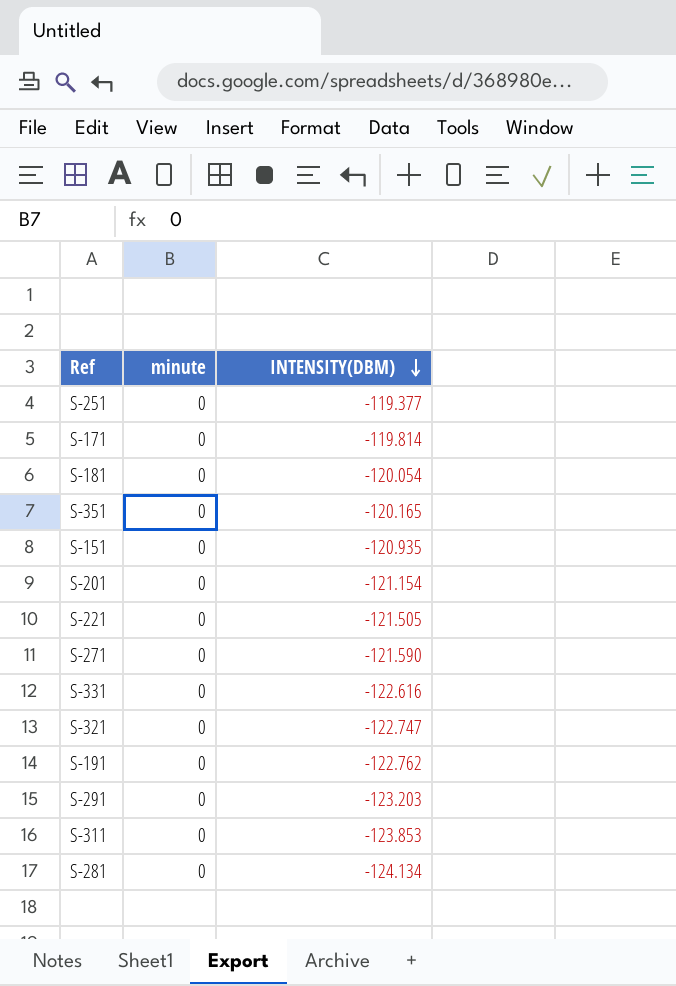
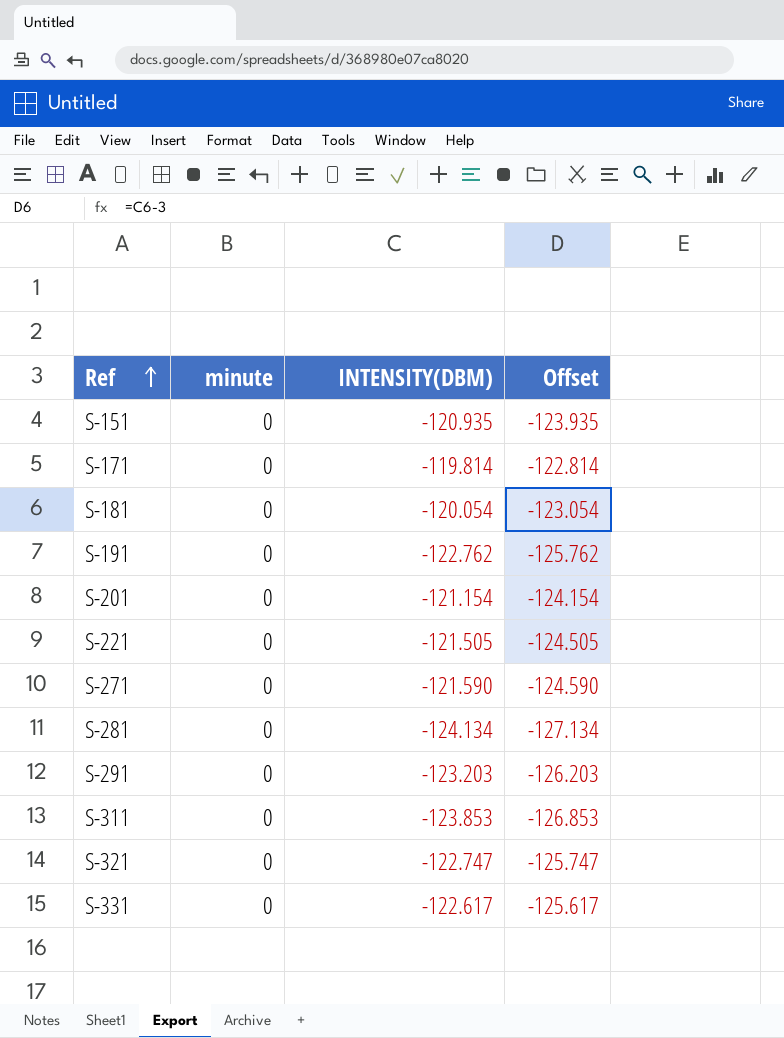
row order: INTENSITY(DBM) descending -> Ref ascending
column Offset | formula: none -> [INTENSITY(DBM)] - 3
row S-251: 0 | -119.377 -> none
row S-351: 0 | -120.165 -> none
S-331 | INTENSITY(DBM): -122.616 -> -122.617

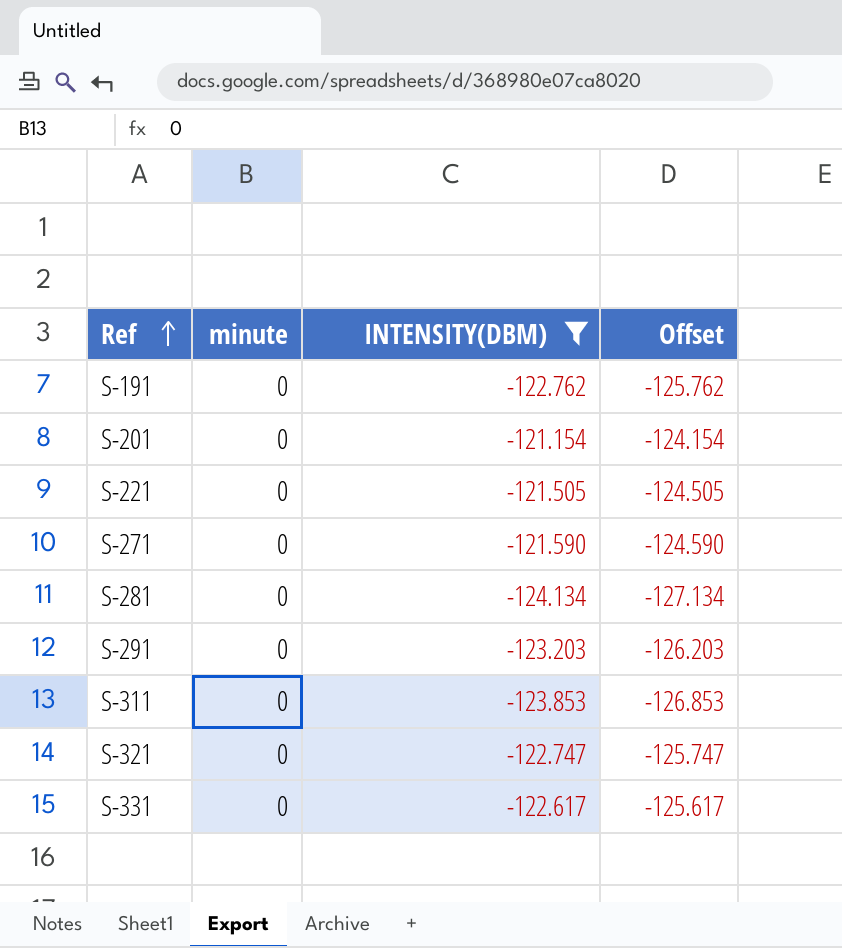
filter: none -> INTENSITY(DBM) <= -121.154

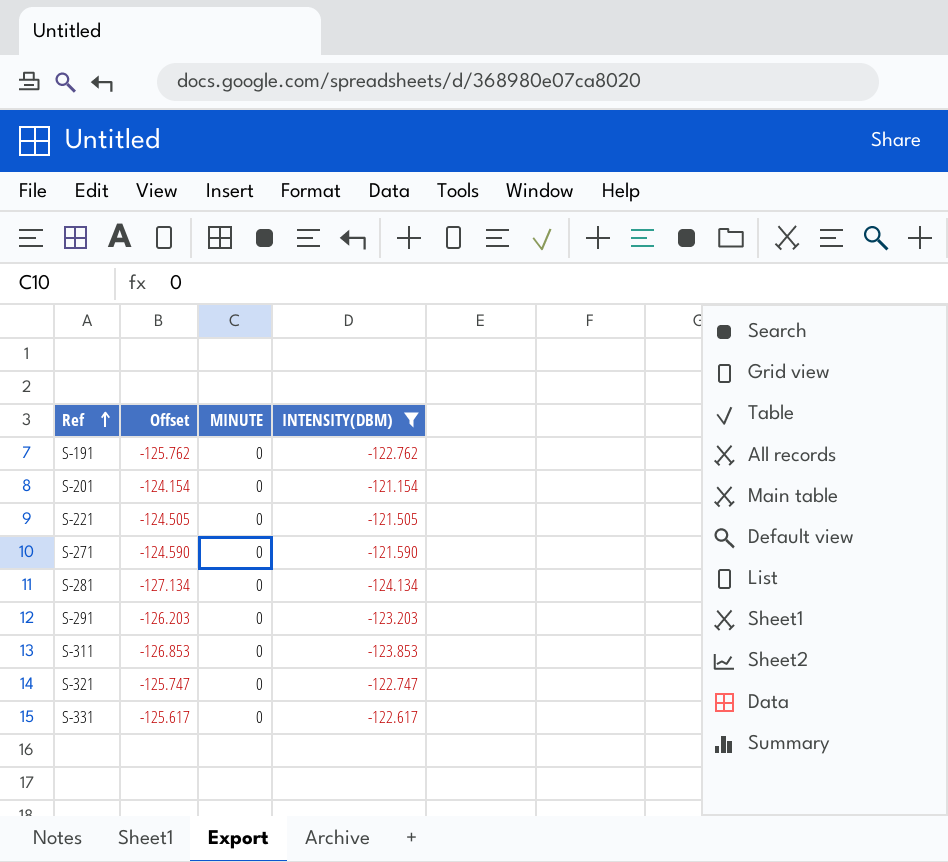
column Offset | position: 4 -> 2
column name: minute -> MINUTE

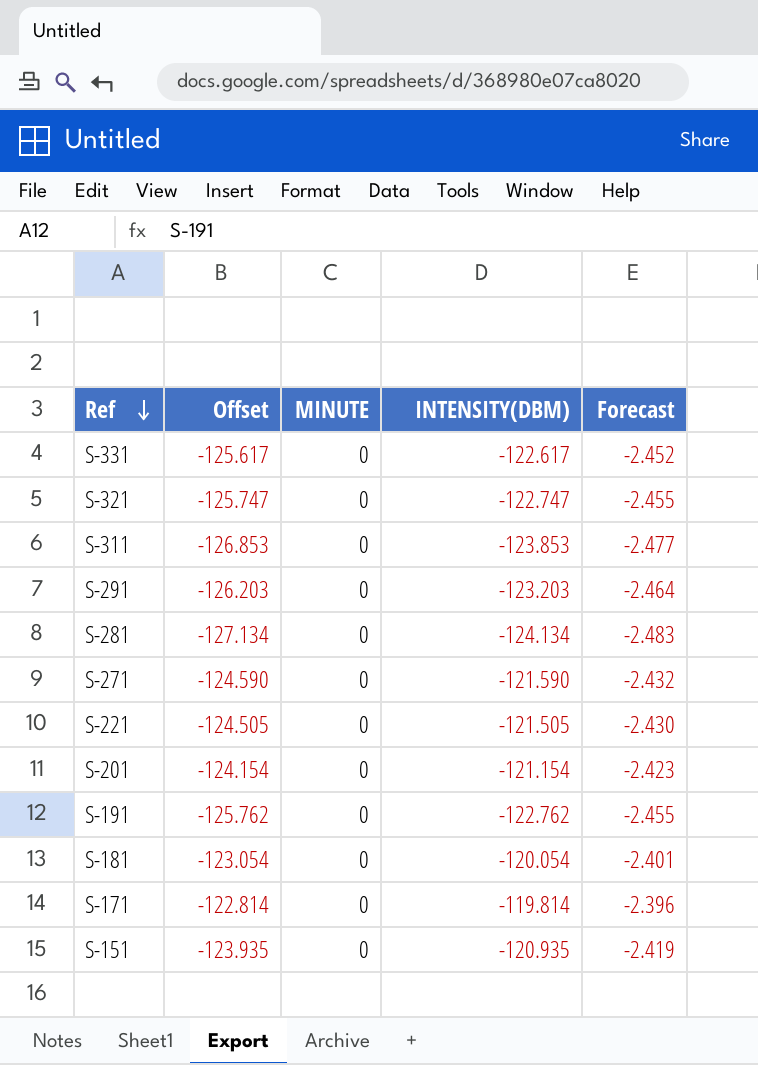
filter: INTENSITY(DBM) <= -121.154 -> none
row order: Ref ascending -> Ref descending
column Forecast | formula: none -> [INTENSITY(DBM)] * 0.02

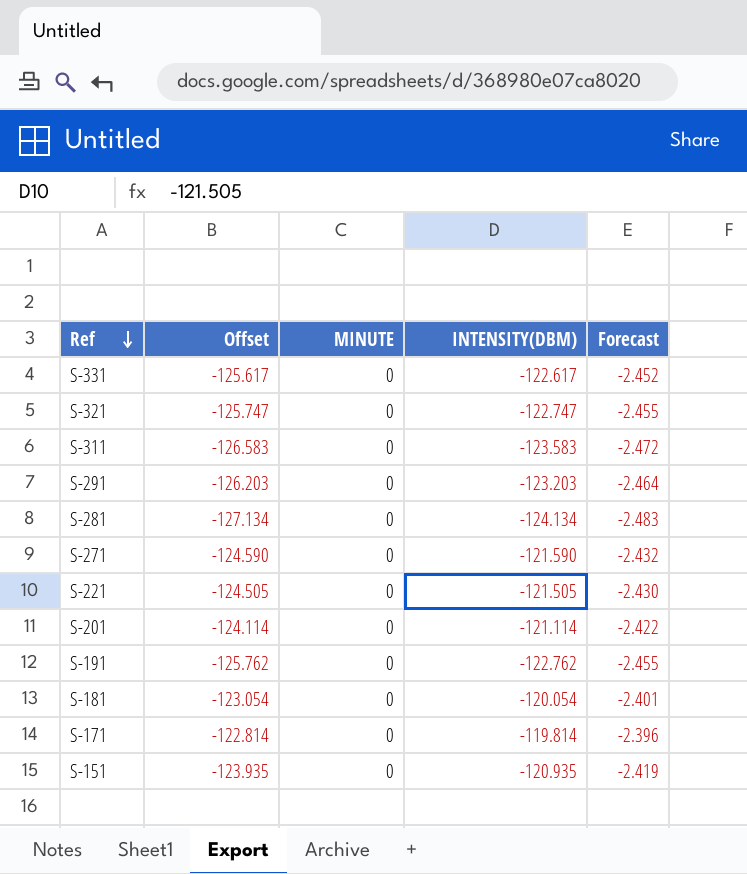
S-311 | Offset: -126.853 -> -126.583
S-311 | INTENSITY(DBM): -123.853 -> -123.583
S-311 | Forecast: -2.477 -> -2.472
S-201 | Offset: -124.154 -> -124.114
S-201 | INTENSITY(DBM): -121.154 -> -121.114
S-201 | Forecast: -2.423 -> -2.422

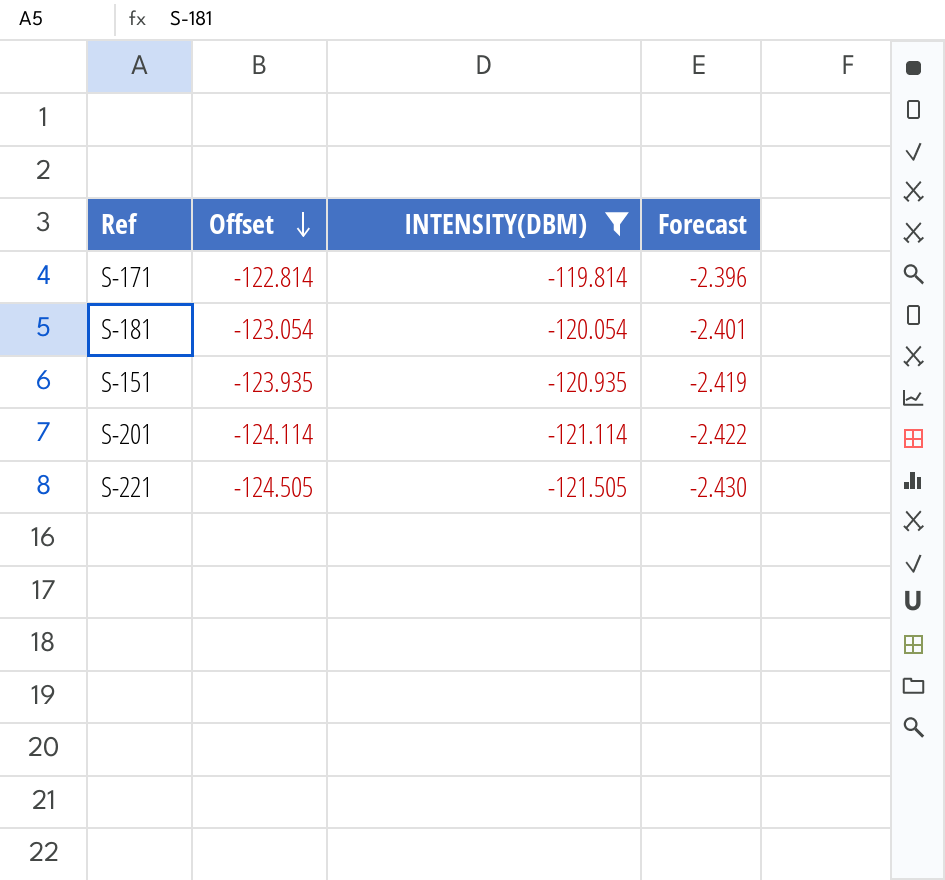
filter: none -> INTENSITY(DBM) >= -121.505
row order: Ref descending -> Offset descending
column MINUTE | position: 3 -> none

